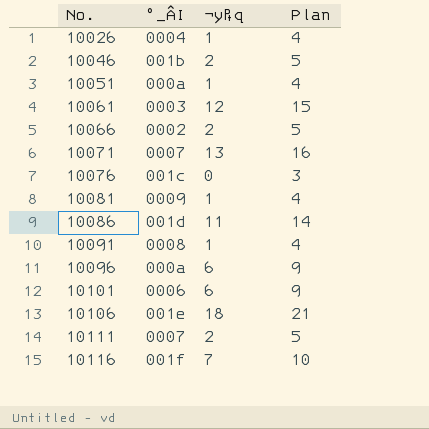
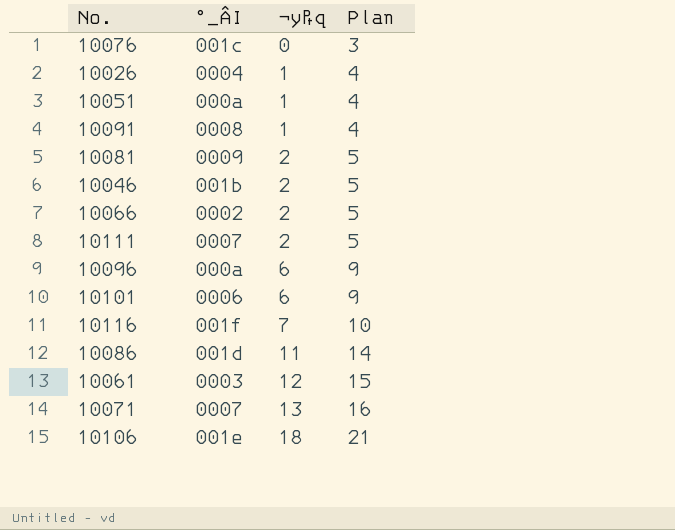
row order: No. ascending -> ¬y¶q ascending
10081 | ¬y¶q: 1 -> 2
10081 | Plan: 4 -> 5

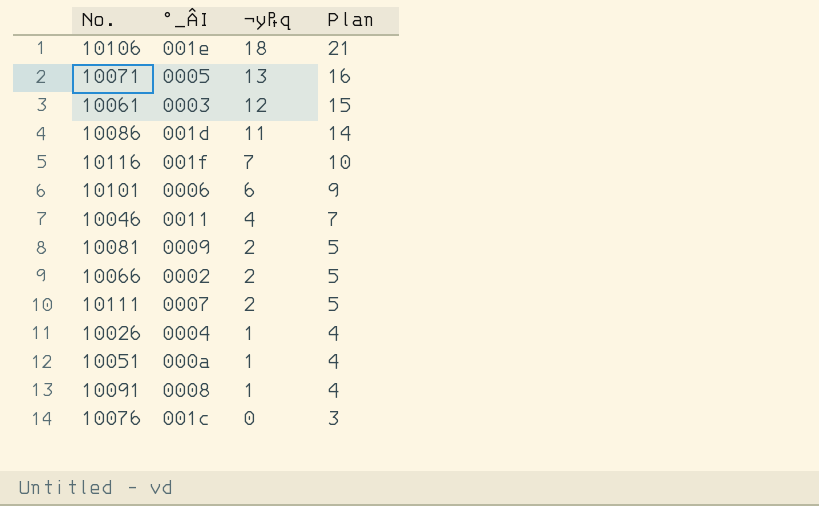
row order: ¬y¶q ascending -> ¬y¶q descending
row 10096: 000a | 6 | 9 -> none
10071 | °_ÂI: 0007 -> 0005
10046 | °_ÂI: 001b -> 0011
10046 | ¬y¶q: 2 -> 4
10046 | Plan: 5 -> 7

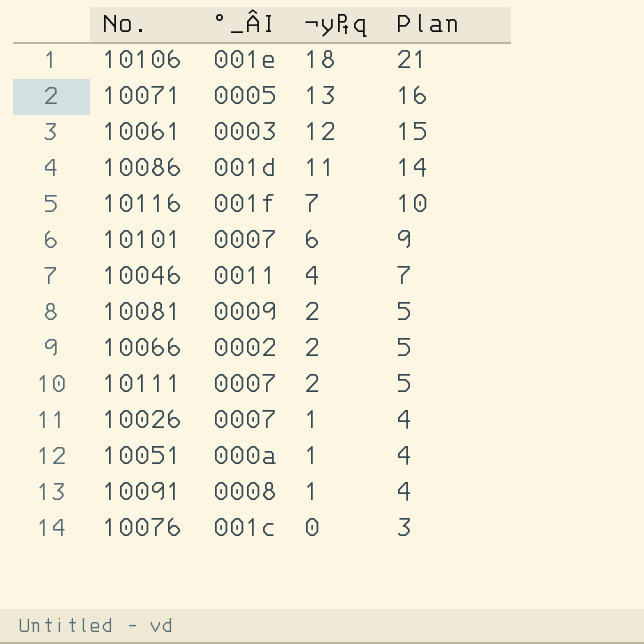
10101 | °_ÂI: 0006 -> 0007
10026 | °_ÂI: 0004 -> 0007

